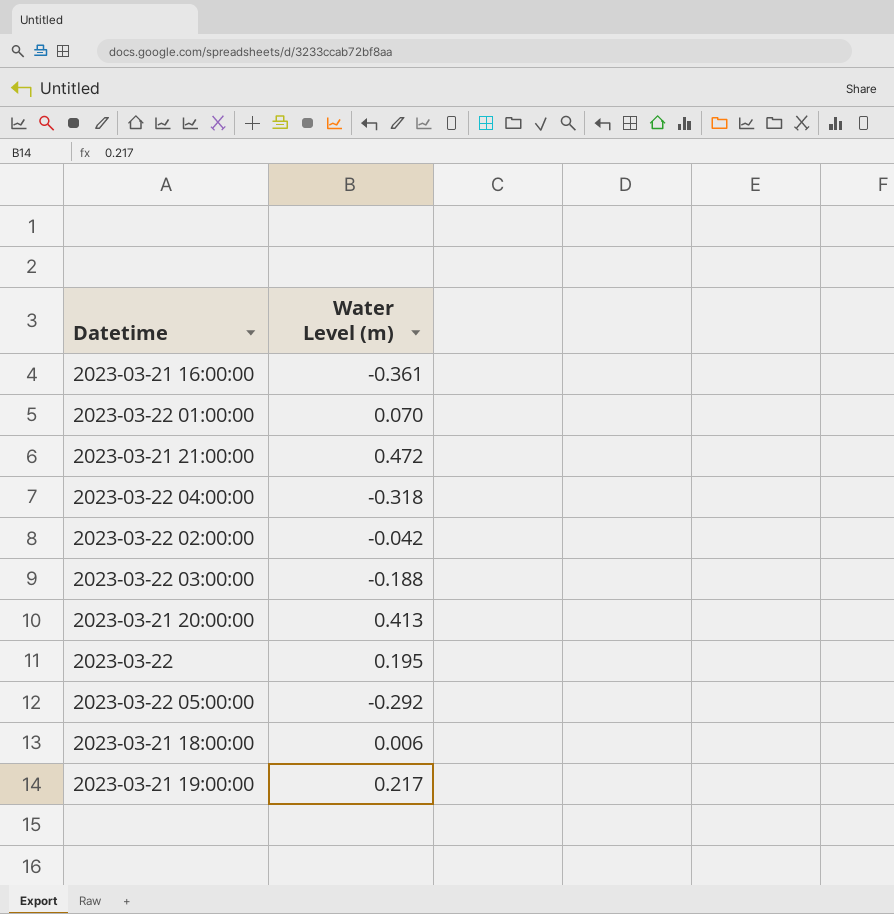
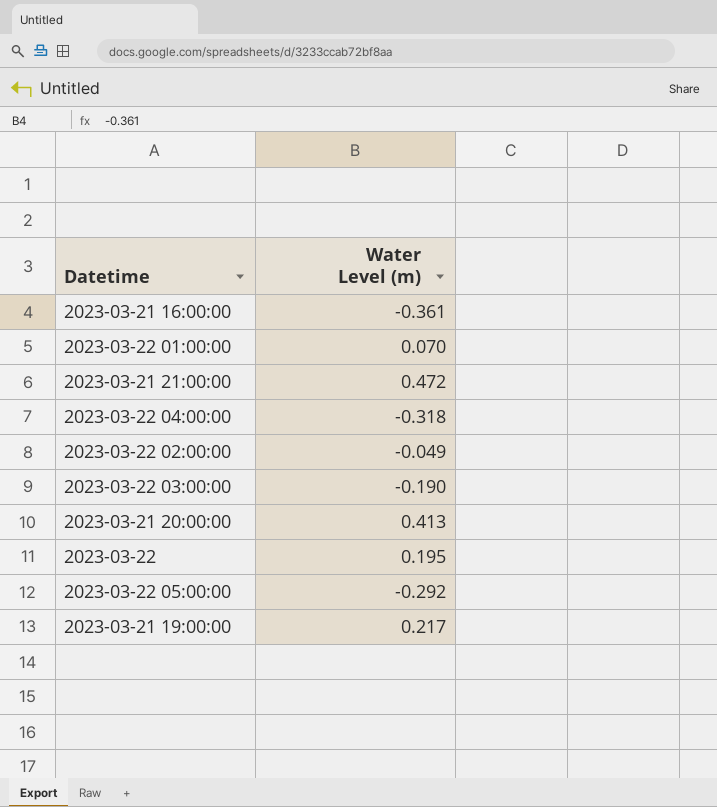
row 2023-03-21 18:00:00: 0.006 -> none
2023-03-22 02:00:00 | Water Level (m): -0.042 -> -0.049
2023-03-22 03:00:00 | Water Level (m): -0.188 -> -0.190

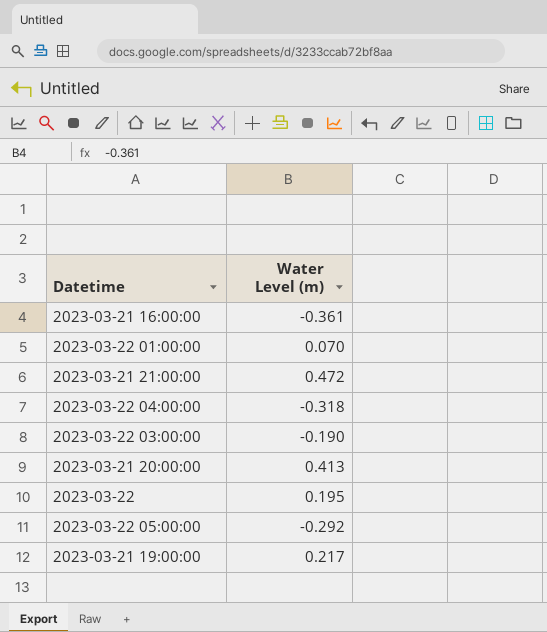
row 2023-03-22 02:00:00: -0.049 -> none

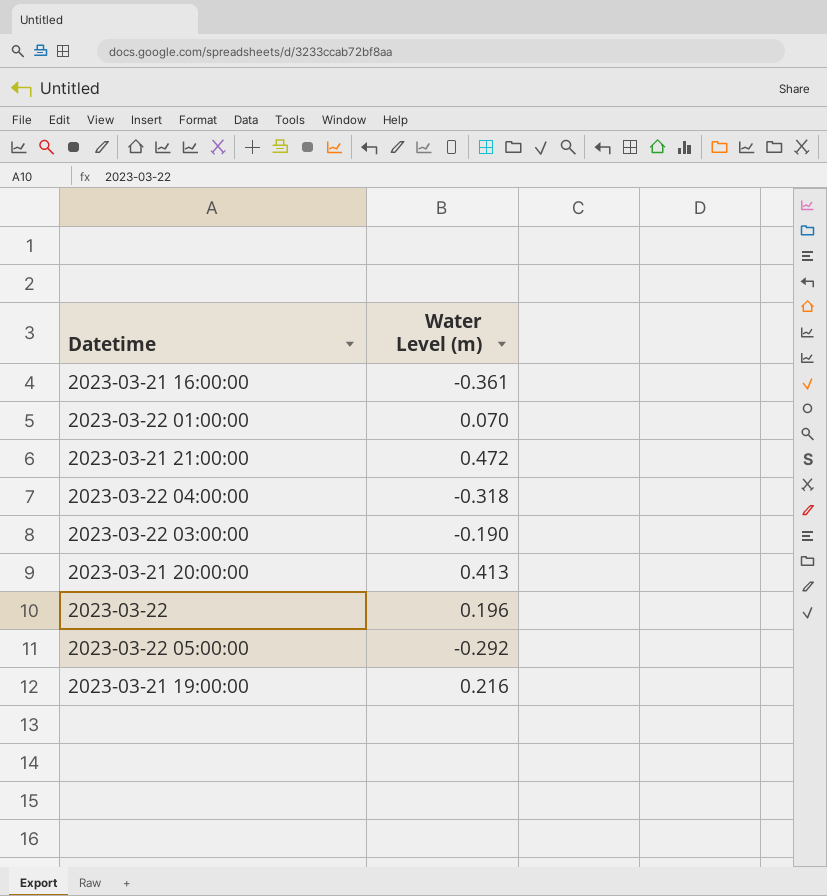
2023-03-22 | Water Level (m): 0.195 -> 0.196
2023-03-21 19:00:00 | Water Level (m): 0.217 -> 0.216

